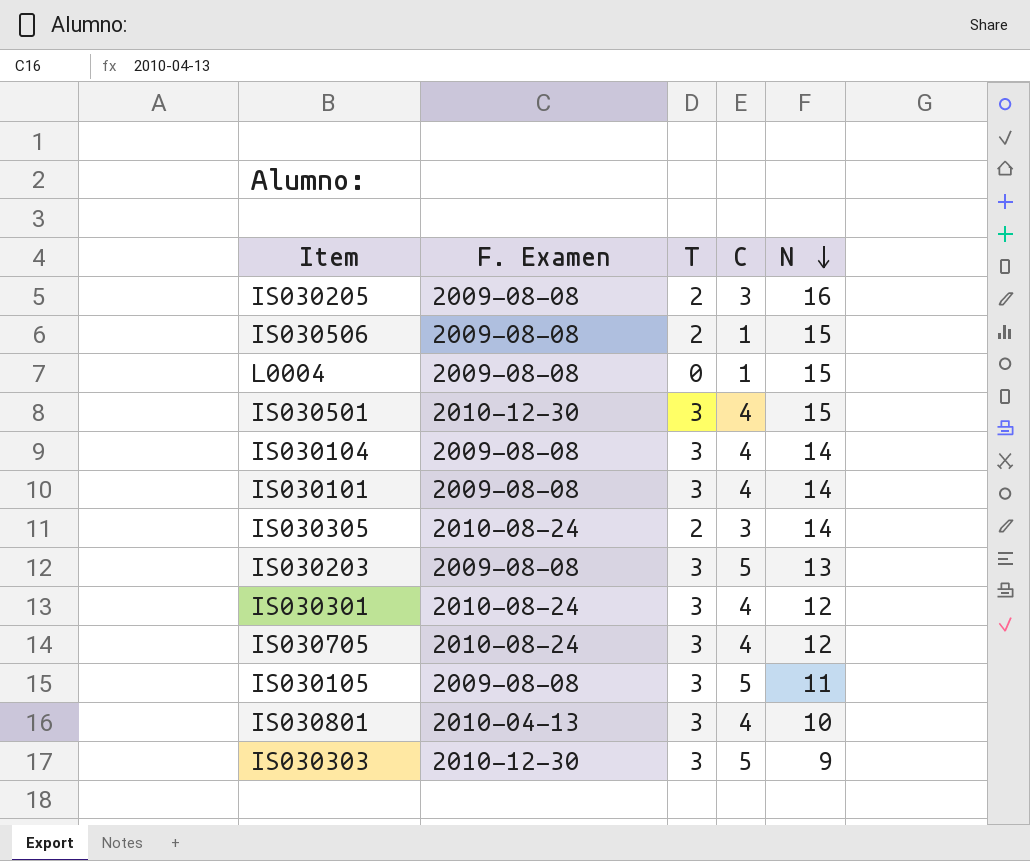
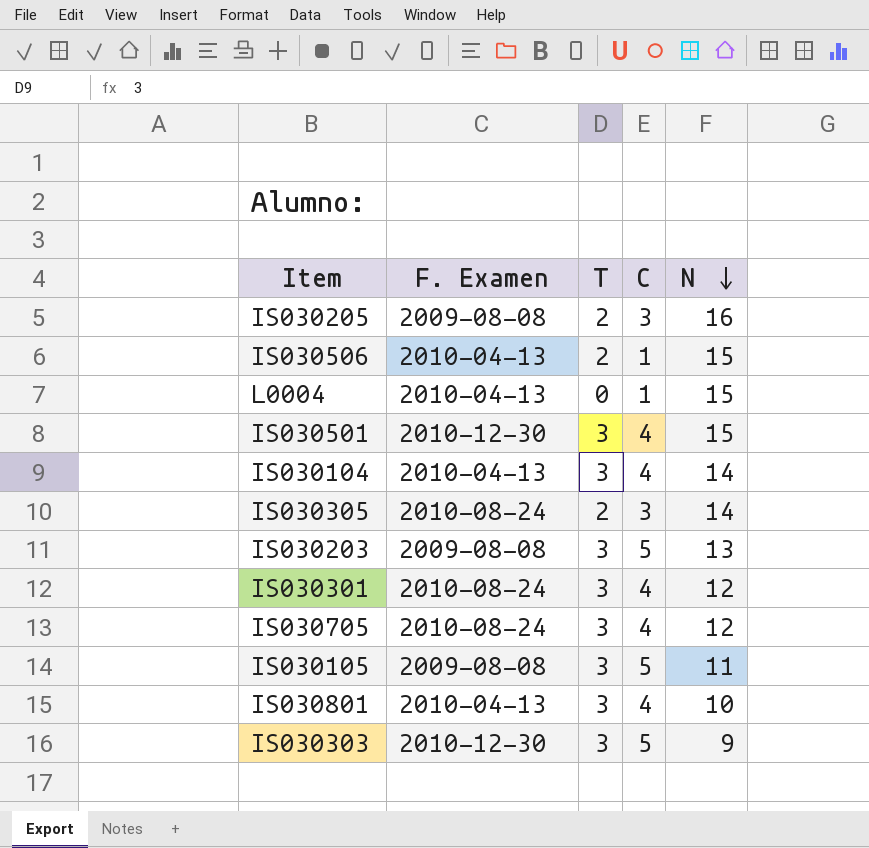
row IS030101: 2009-08-08 | 3 | 4 | 14 -> none
IS030506 | F. Examen: 2009-08-08 -> 2010-04-13
L0004 | F. Examen: 2009-08-08 -> 2010-04-13
IS030104 | F. Examen: 2009-08-08 -> 2010-04-13

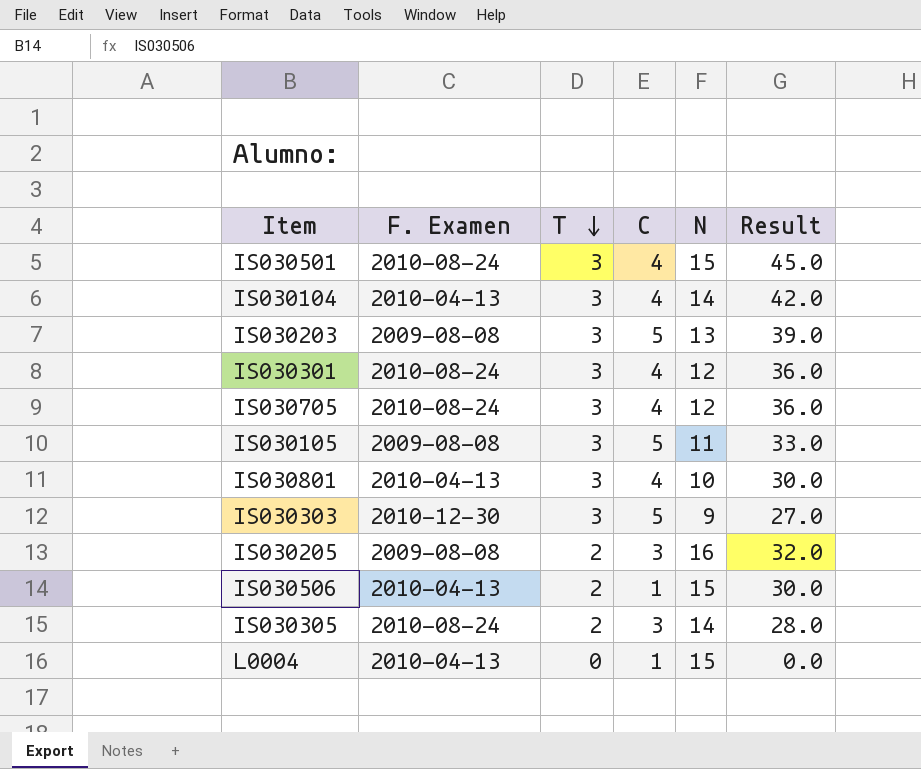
row order: N descending -> T descending
column Result | formula: none -> [T] * [N]
IS030501 | F. Examen: 2010-12-30 -> 2010-08-24

